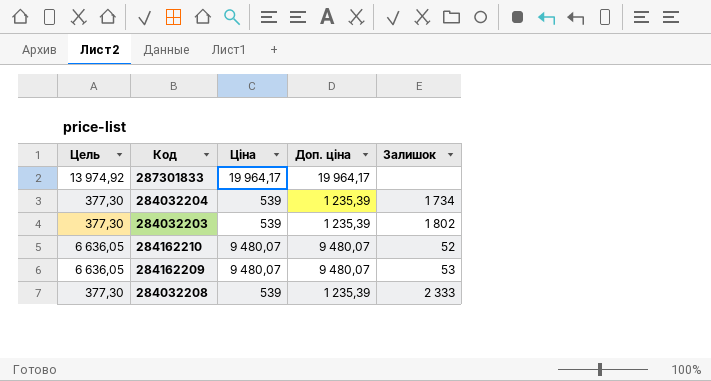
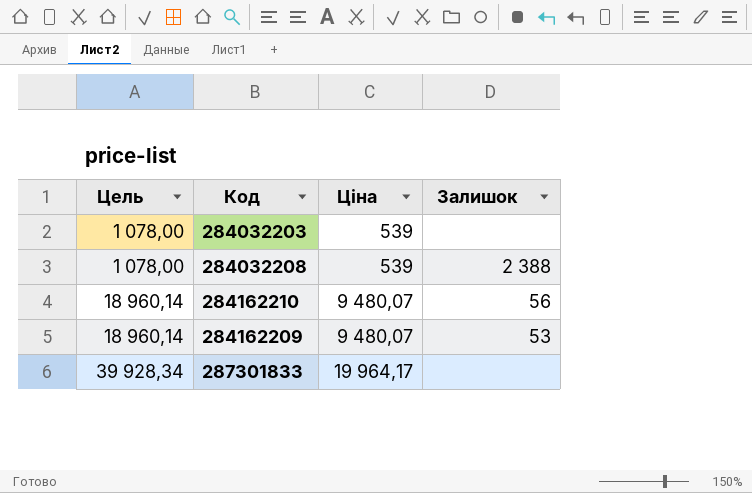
row order: none -> Цель ascending
column Доп. ціна | position: 4 -> none
column Цель | formula: [Ціна] * 0,7 -> [Ціна] * 2
row 284032204: 377,30 | 539 | 1 235,39 | 1 734 -> none
284032203 | Залишок: 1 802 -> none
284032208 | Залишок: 2 333 -> 2 388
284162210 | Залишок: 52 -> 56

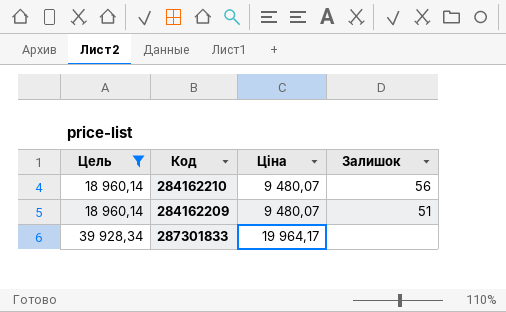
filter: none -> Цель != 1 078,00
284162209 | Залишок: 53 -> 51

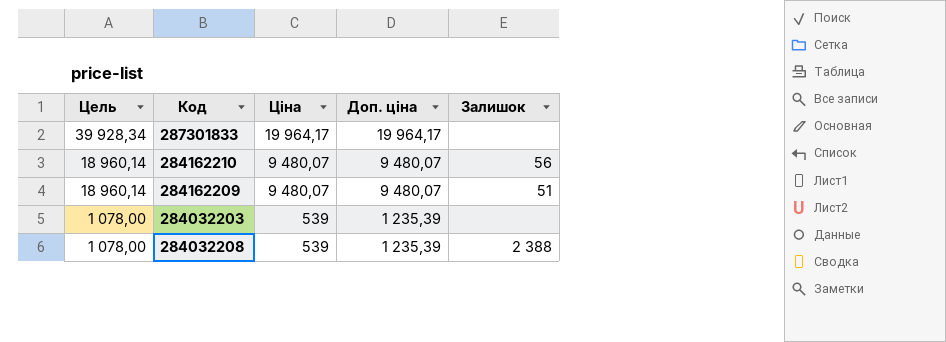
filter: Цель != 1 078,00 -> none
row order: Цель ascending -> Цель descending
column Доп. ціна | position: none -> 4

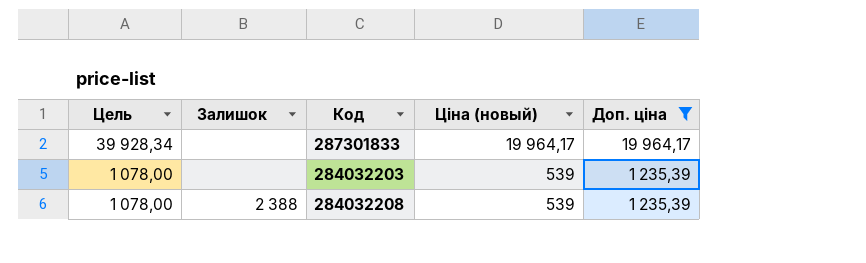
filter: none -> Доп. ціна != 9 480,07
column Залишок | position: 5 -> 2
column name: Ціна -> Ціна (новый)

